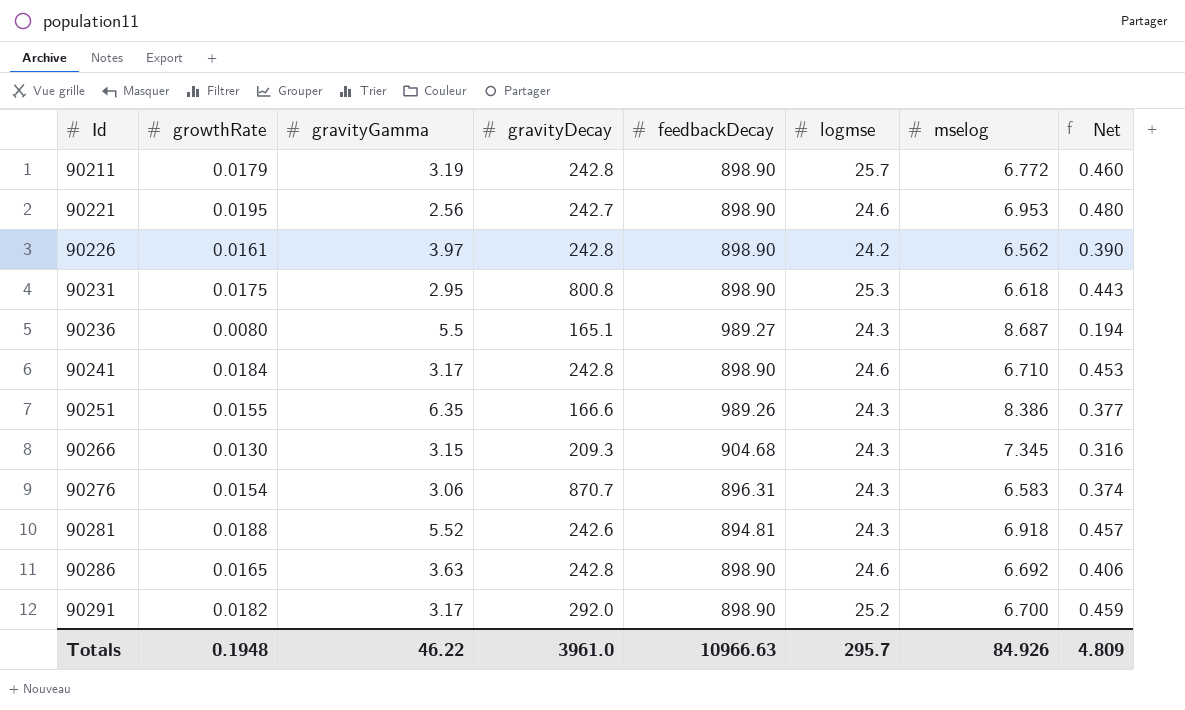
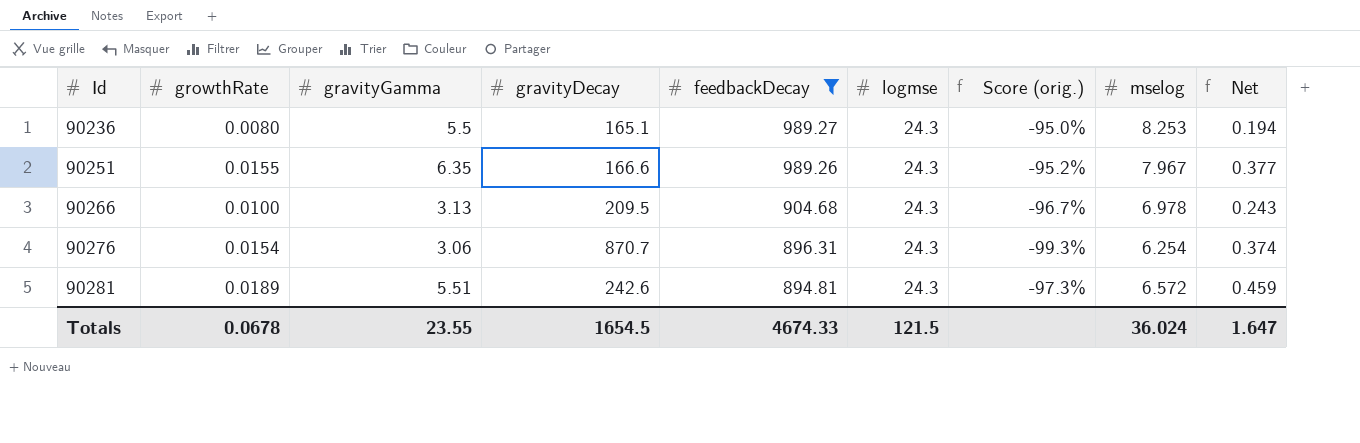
filter: none -> feedbackDecay != 898.90
column Score (orig.) | formula: none -> ([mselog] - [gravityDecay]) / [gravityDecay]
90236 | mselog: 8.687 -> 8.253
90251 | mselog: 8.386 -> 7.967
90266 | growthRate: 0.0130 -> 0.0100
90266 | gravityGamma: 3.15 -> 3.13
90266 | gravityDecay: 209.3 -> 209.5
90266 | mselog: 7.345 -> 6.978
90266 | Net: 0.316 -> 0.243
90276 | mselog: 6.583 -> 6.254
90281 | growthRate: 0.0188 -> 0.0189
90281 | gravityGamma: 5.52 -> 5.51
90281 | mselog: 6.918 -> 6.572
90281 | Net: 0.457 -> 0.459
Totals | growthRate: 0.1948 -> 0.0678
Totals | gravityGamma: 46.22 -> 23.55
Totals | gravityDecay: 3961.0 -> 1654.5
Totals | feedbackDecay: 10966.63 -> 4674.33
Totals | logmse: 295.7 -> 121.5
Totals | mselog: 84.926 -> 36.024
Totals | Net: 4.809 -> 1.647

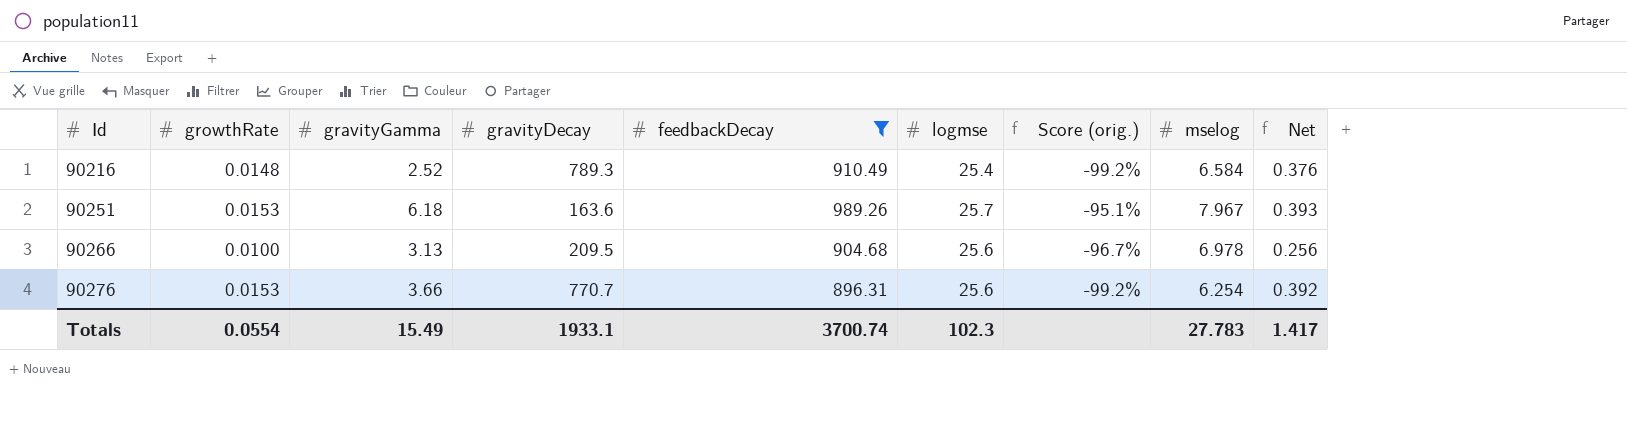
row 90236: 0.0080 | 5.5 | 165.1 | 989.27 | 24.3 | -95.0% | 8.253 | 0.194 -> none
row 90281: 0.0189 | 5.51 | 242.6 | 894.81 | 24.3 | -97.3% | 6.572 | 0.459 -> none
row 90216: none -> 0.0148 | 2.52 | 789.3 | 910.49 | 25.4 | -99.2% | 6.584 | 0.376
90251 | growthRate: 0.0155 -> 0.0153
90251 | gravityGamma: 6.35 -> 6.18
90251 | gravityDecay: 166.6 -> 163.6
90251 | logmse: 24.3 -> 25.7
90251 | Score (orig.): -95.2% -> -95.1%
90251 | Net: 0.377 -> 0.393
90266 | logmse: 24.3 -> 25.6
90266 | Net: 0.243 -> 0.256
90276 | growthRate: 0.0154 -> 0.0153
90276 | gravityGamma: 3.06 -> 3.66
90276 | gravityDecay: 870.7 -> 770.7
90276 | logmse: 24.3 -> 25.6
90276 | Score (orig.): -99.3% -> -99.2%
90276 | Net: 0.374 -> 0.392
Totals | growthRate: 0.0678 -> 0.0554
Totals | gravityGamma: 23.55 -> 15.49
Totals | gravityDecay: 1654.5 -> 1933.1
Totals | feedbackDecay: 4674.33 -> 3700.74
Totals | logmse: 121.5 -> 102.3
Totals | mselog: 36.024 -> 27.783
Totals | Net: 1.647 -> 1.417

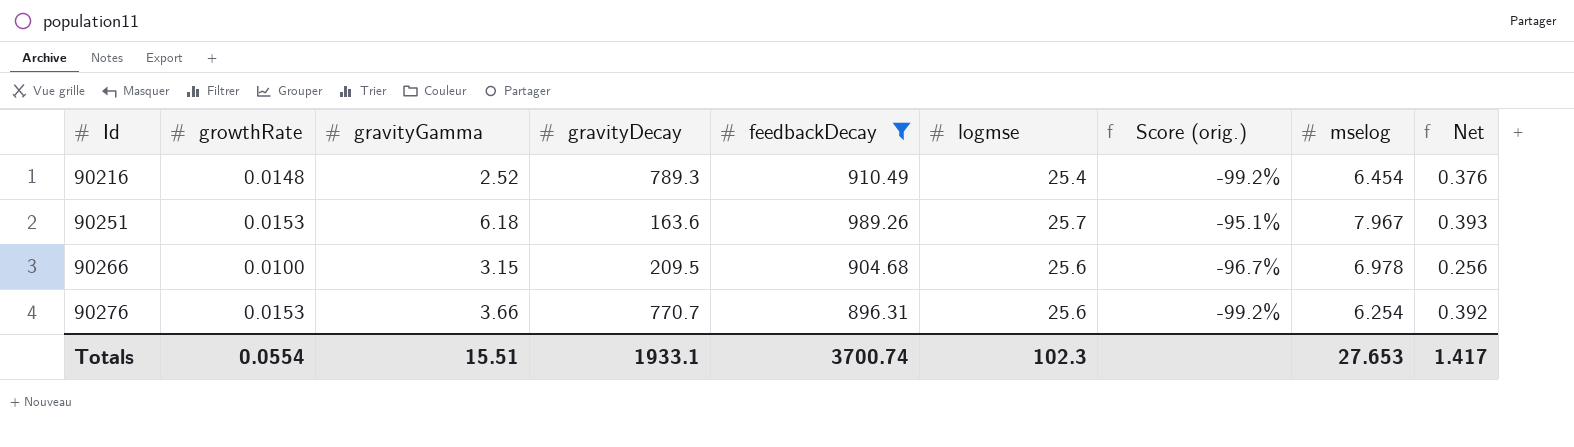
90216 | mselog: 6.584 -> 6.454
90266 | gravityGamma: 3.13 -> 3.15
Totals | gravityGamma: 15.49 -> 15.51
Totals | mselog: 27.783 -> 27.653

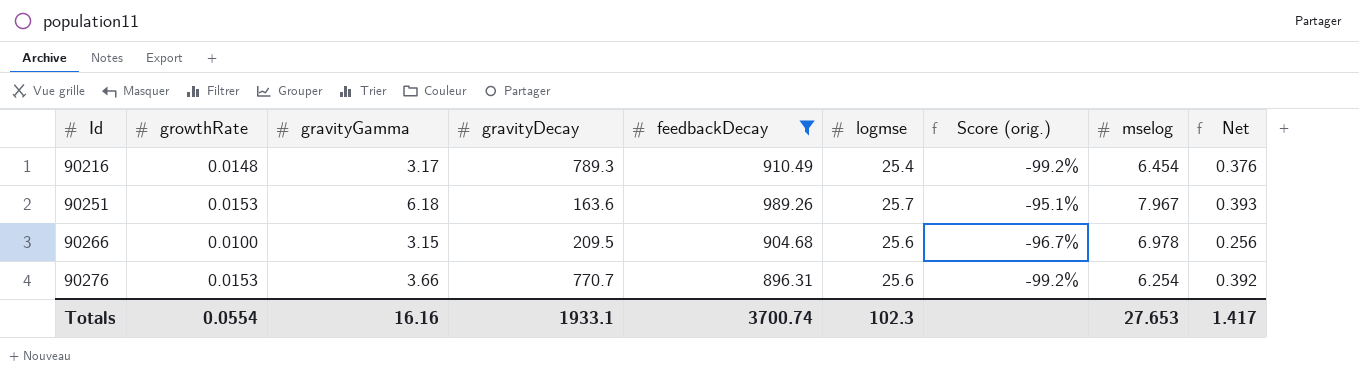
90216 | gravityGamma: 2.52 -> 3.17
Totals | gravityGamma: 15.51 -> 16.16

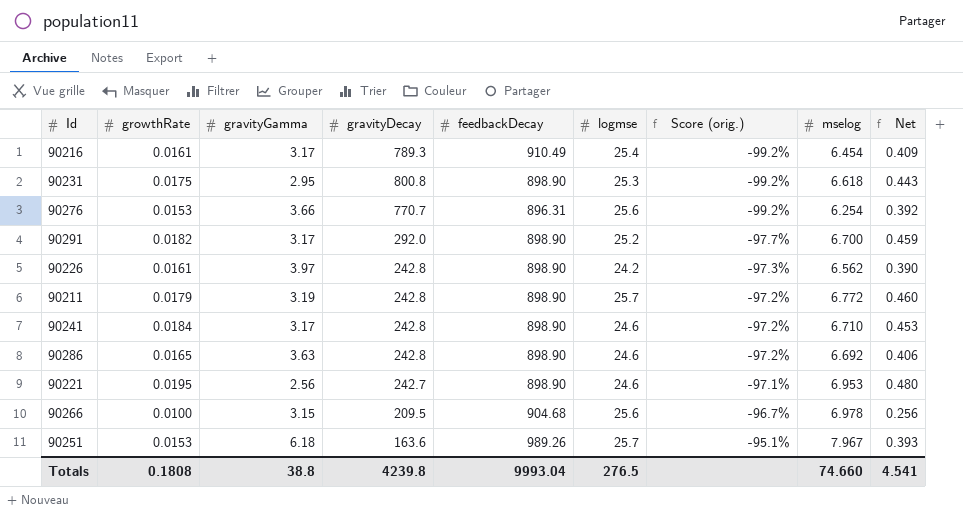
filter: feedbackDecay != 898.90 -> none
row order: Id ascending -> Score (orig.) ascending
90216 | growthRate: 0.0148 -> 0.0161
90216 | Net: 0.376 -> 0.409
Totals | growthRate: 0.0554 -> 0.1808
Totals | gravityGamma: 16.16 -> 38.8
Totals | gravityDecay: 1933.1 -> 4239.8
Totals | feedbackDecay: 3700.74 -> 9993.04
Totals | logmse: 102.3 -> 276.5
Totals | mselog: 27.653 -> 74.660
Totals | Net: 1.417 -> 4.541

